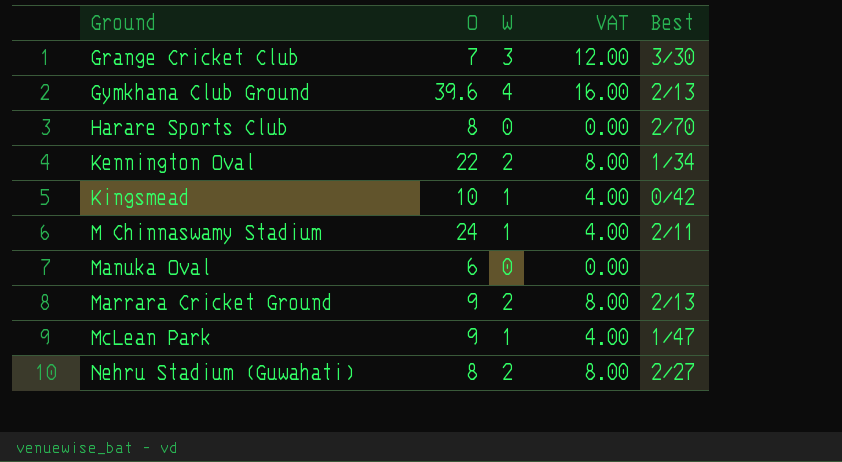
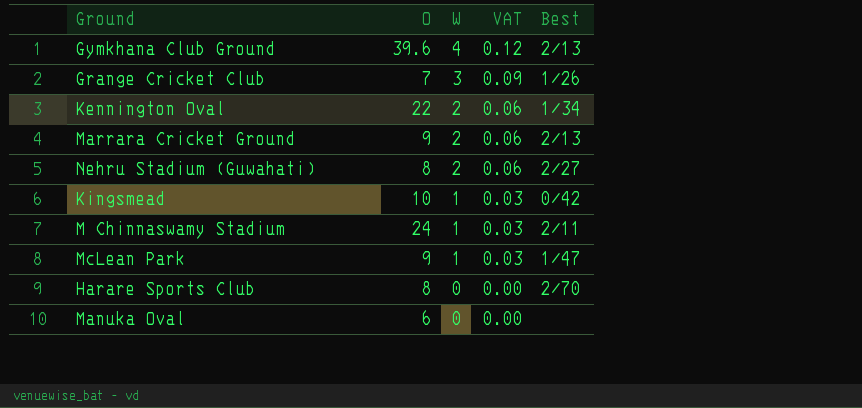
row order: Ground ascending -> W descending
column VAT | formula: [W] * 4 -> [W] * 0.03
Grange Cricket Club | Best: 3/30 -> 1/26

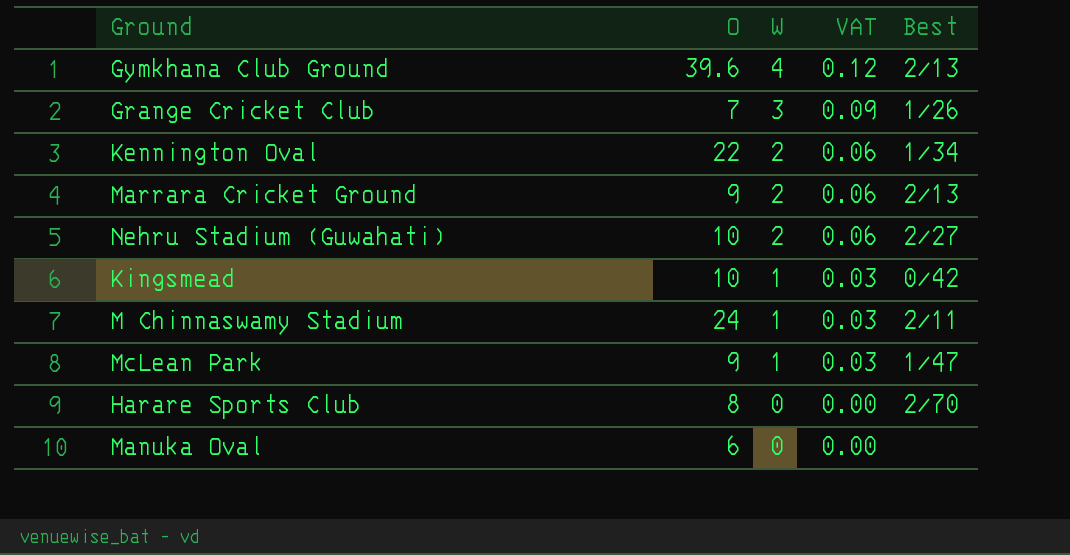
Nehru Stadium (Guwahati) | O: 8 -> 10

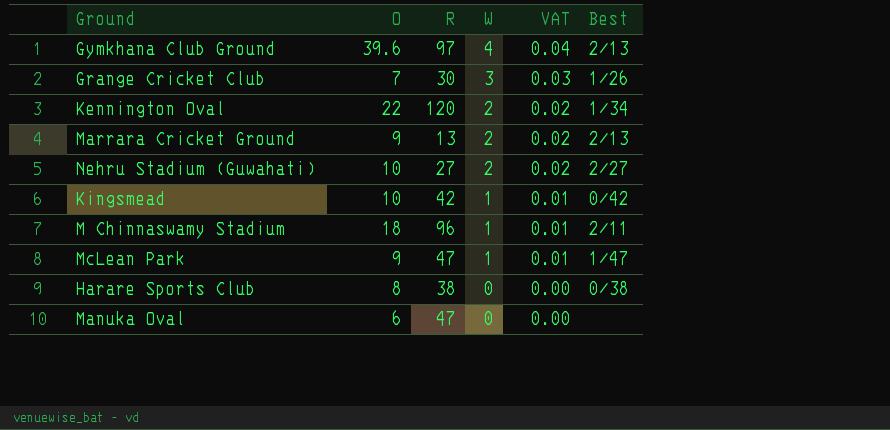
column R | position: none -> 3
column VAT | formula: [W] * 0.03 -> [W] * 0.01
M Chinnaswamy Stadium | O: 24 -> 18
Harare Sports Club | Best: 2/70 -> 0/38

